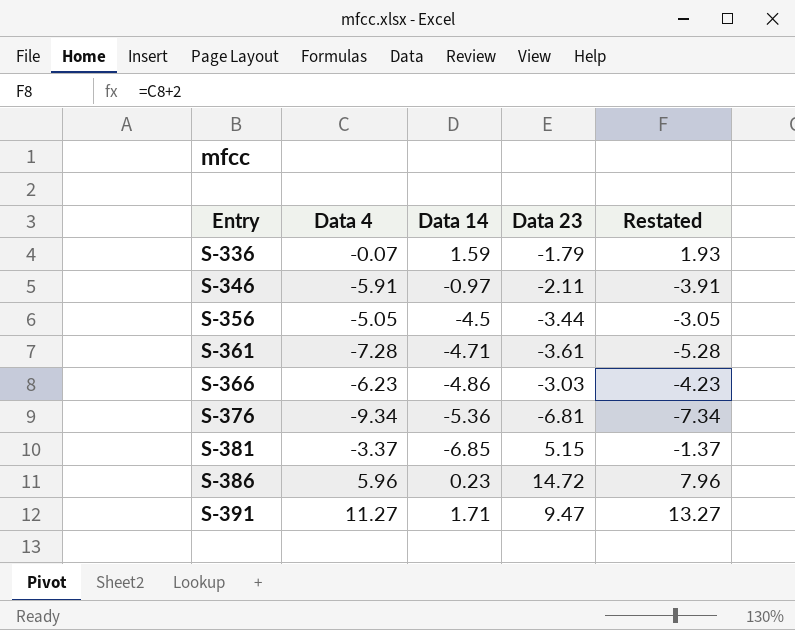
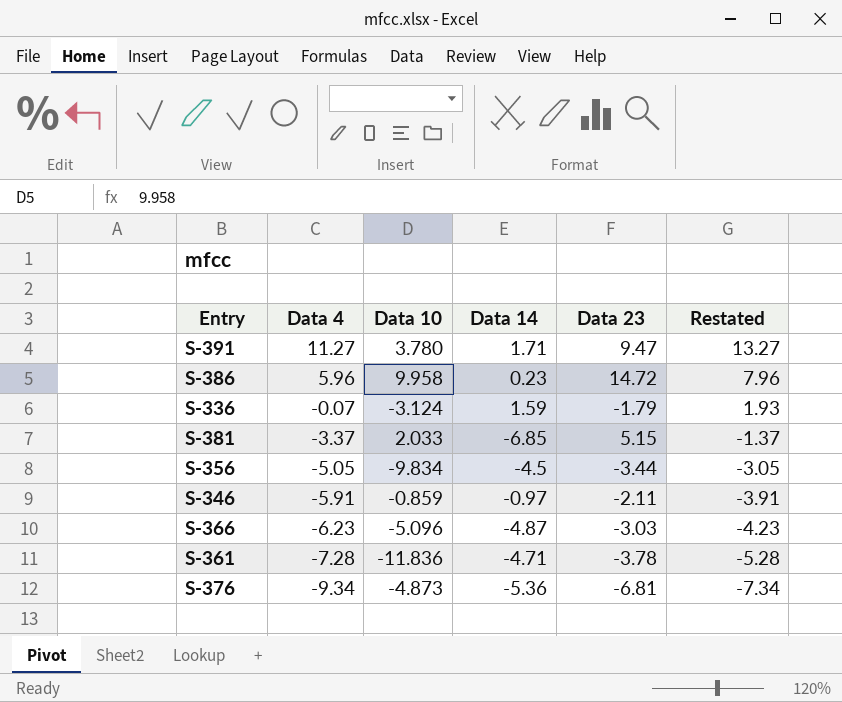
row order: Entry ascending -> Data 4 descending
column Data 10 | position: none -> 3
S-366 | Data 14: -4.86 -> -4.87
S-361 | Data 23: -3.61 -> -3.78

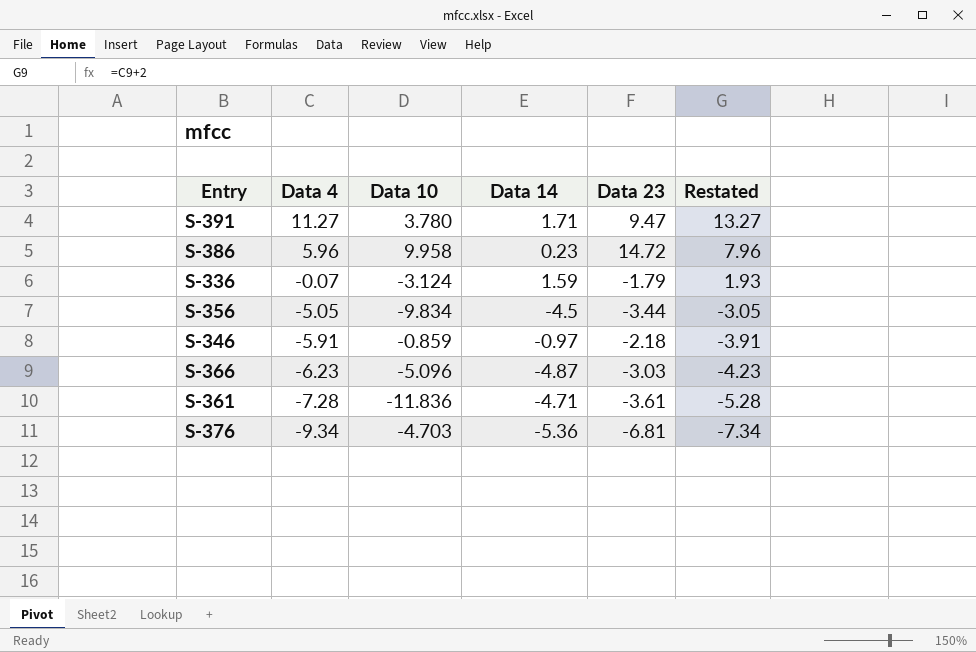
row S-381: -3.37 | 2.033 | -6.85 | 5.15 | -1.37 -> none
S-346 | Data 23: -2.11 -> -2.18
S-361 | Data 23: -3.78 -> -3.61
S-376 | Data 10: -4.873 -> -4.703

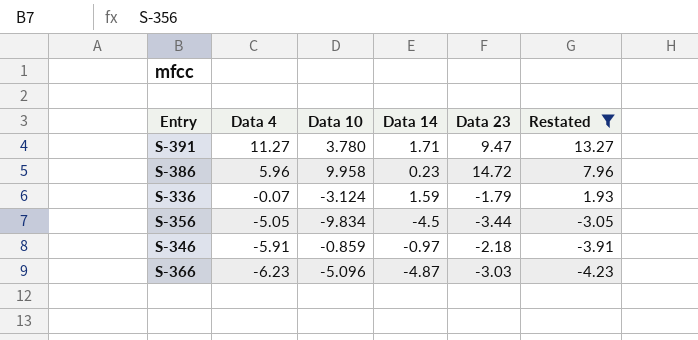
filter: none -> Restated >= -4.23

